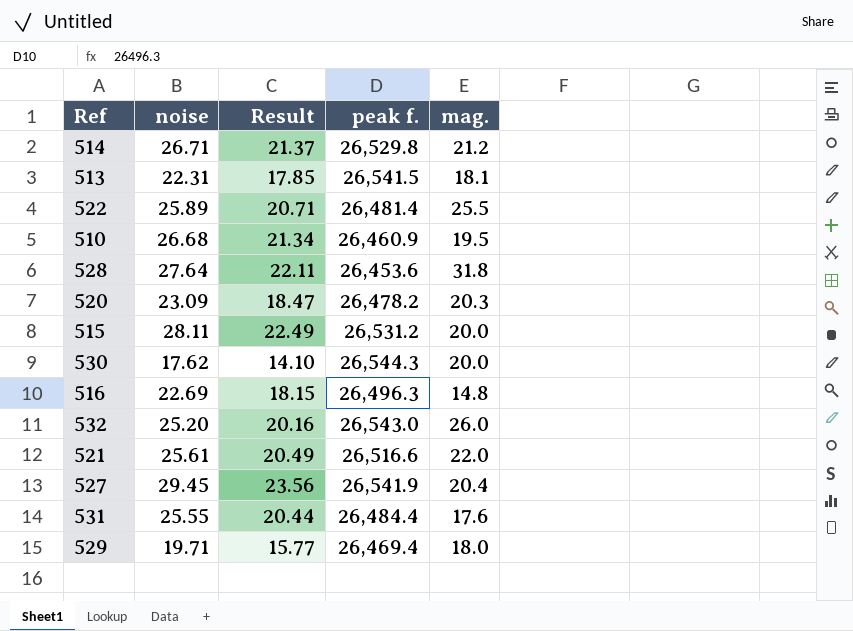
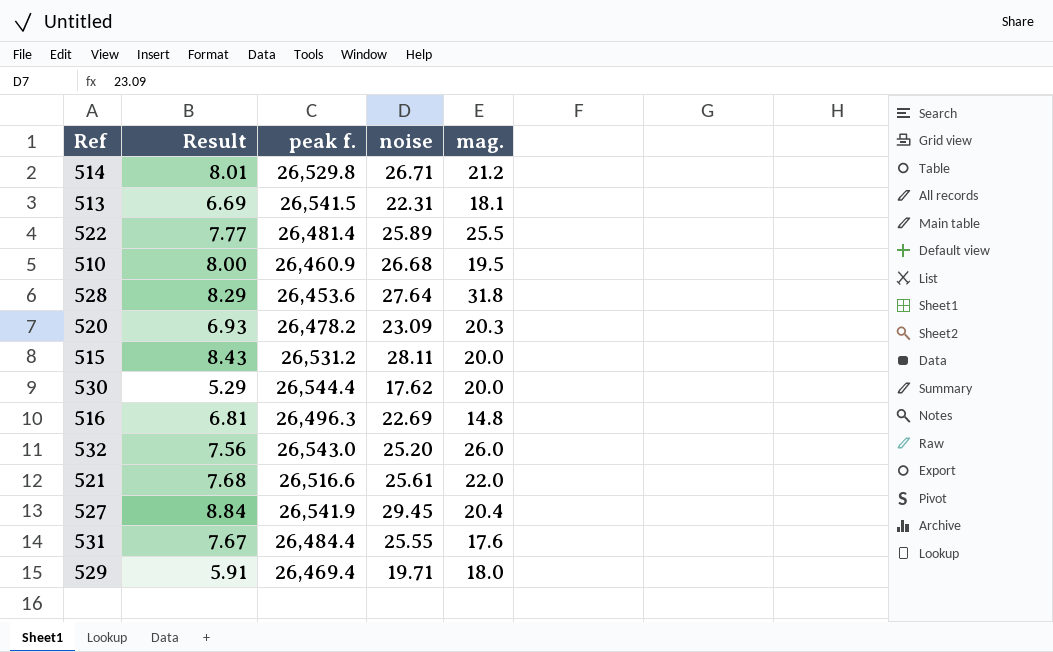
column Result | formula: [noise] * 0.8 -> [noise] * 0.3
column noise | position: 2 -> 4
530 | peak f.: 26,544.3 -> 26,544.4

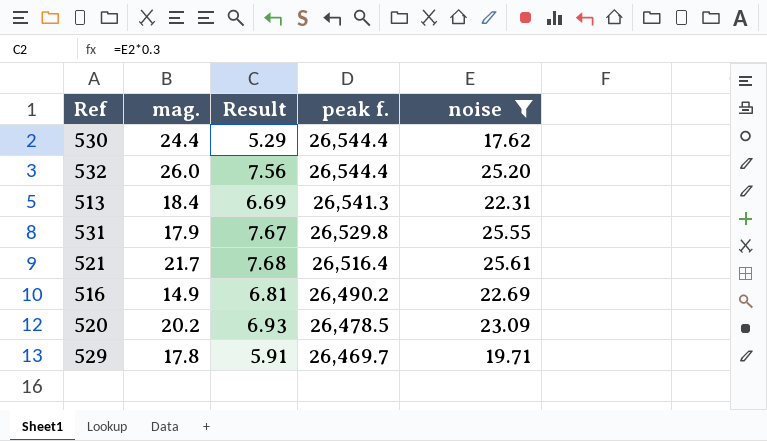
filter: none -> noise <= 25.61
row order: none -> peak f. descending
column mag. | position: 5 -> 2
530 | mag.: 20.0 -> 24.4
532 | peak f.: 26,543.0 -> 26,544.4
513 | mag.: 18.1 -> 18.4
513 | peak f.: 26,541.5 -> 26,541.3
531 | mag.: 17.6 -> 17.9
531 | peak f.: 26,484.4 -> 26,529.8
521 | mag.: 22.0 -> 21.7
521 | peak f.: 26,516.6 -> 26,516.4
516 | mag.: 14.8 -> 14.9
516 | peak f.: 26,496.3 -> 26,490.2
520 | mag.: 20.3 -> 20.2
520 | peak f.: 26,478.2 -> 26,478.5
529 | mag.: 18.0 -> 17.8
529 | peak f.: 26,469.4 -> 26,469.7

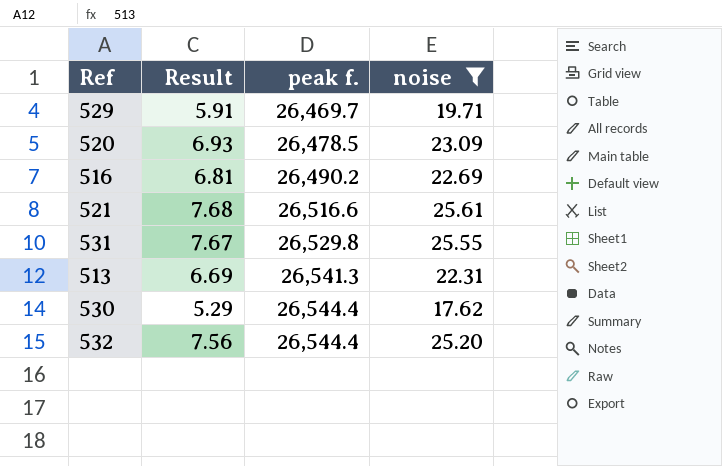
row order: peak f. descending -> peak f. ascending
column mag. | position: 2 -> none
521 | peak f.: 26,516.4 -> 26,516.6

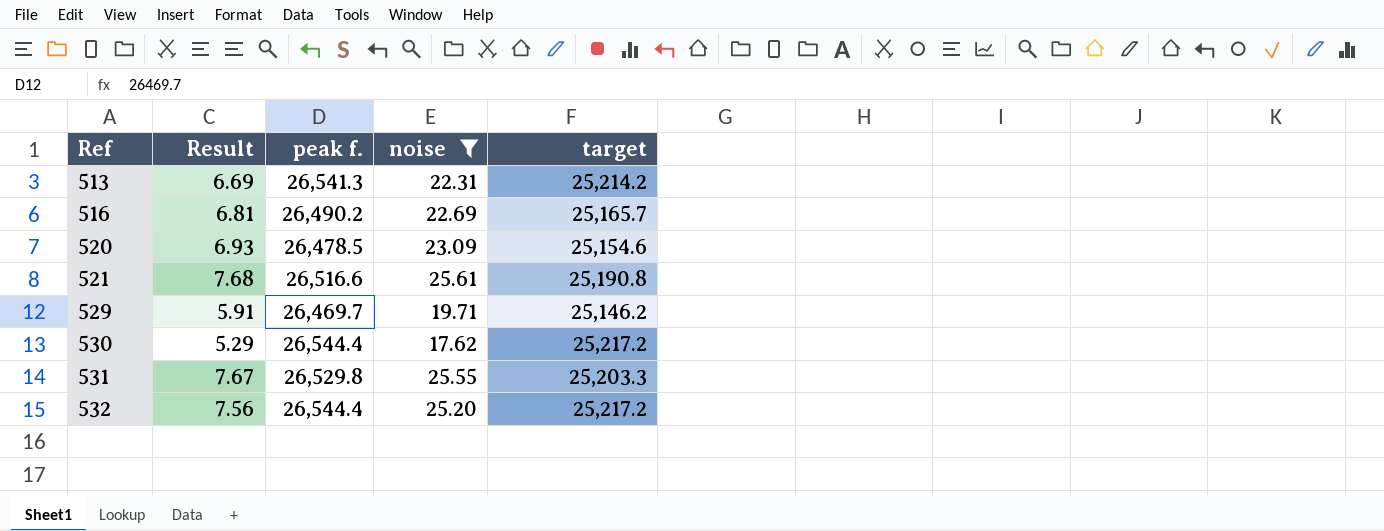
row order: peak f. ascending -> Ref ascending
column target | formula: none -> [peak f.] * 0.95

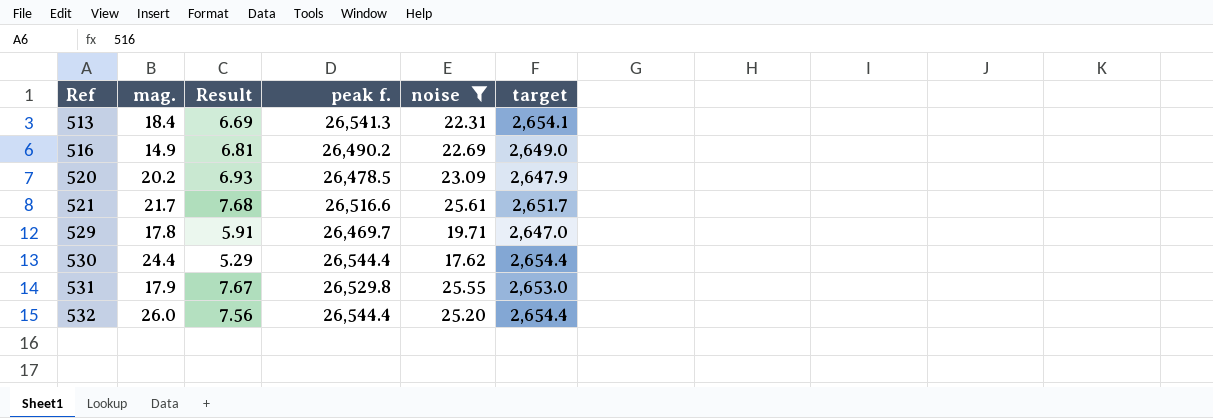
column mag. | position: none -> 2
column target | formula: [peak f.] * 0.95 -> [peak f.] * 0.1

